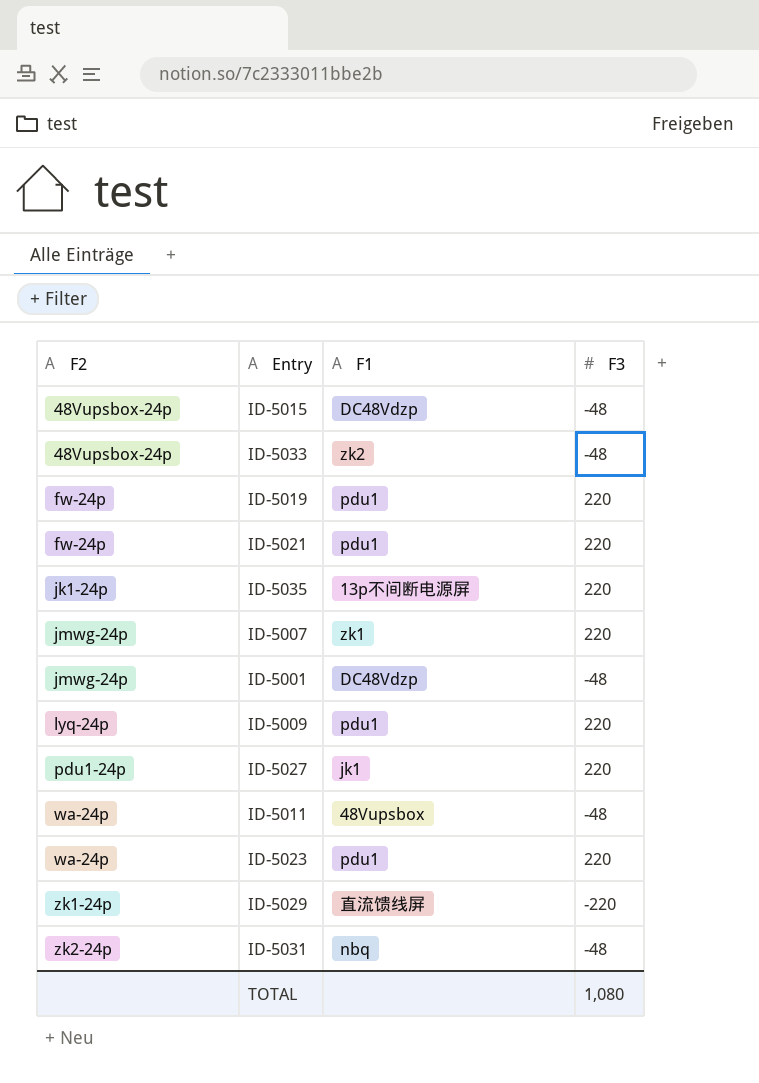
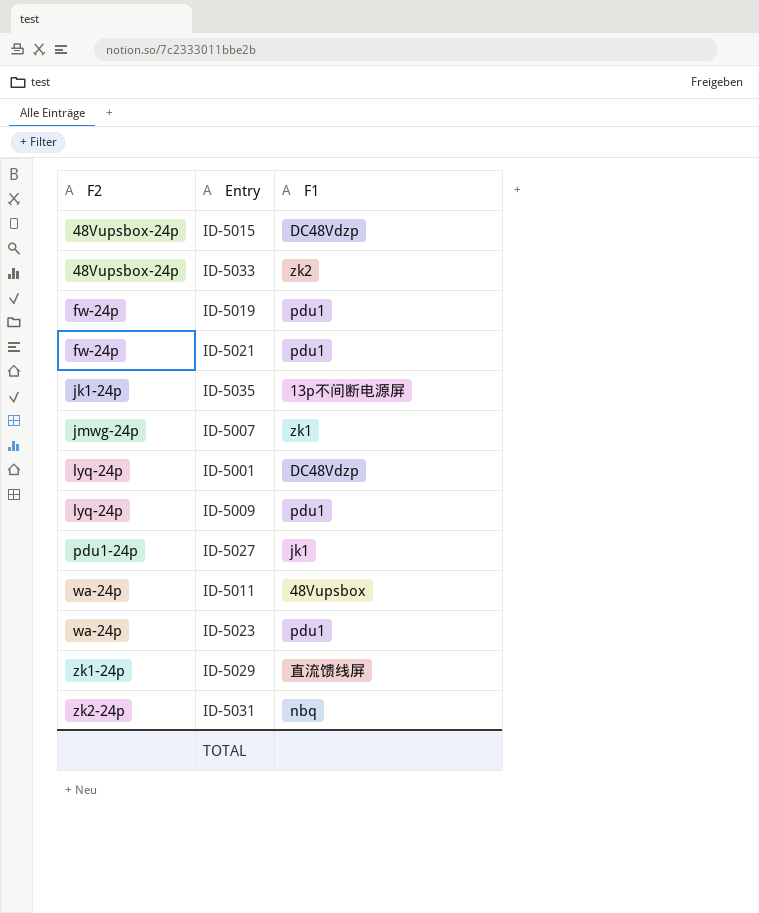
column F3 | position: 4 -> none
ID-5001 | F2: jmwg-24p -> lyq-24p

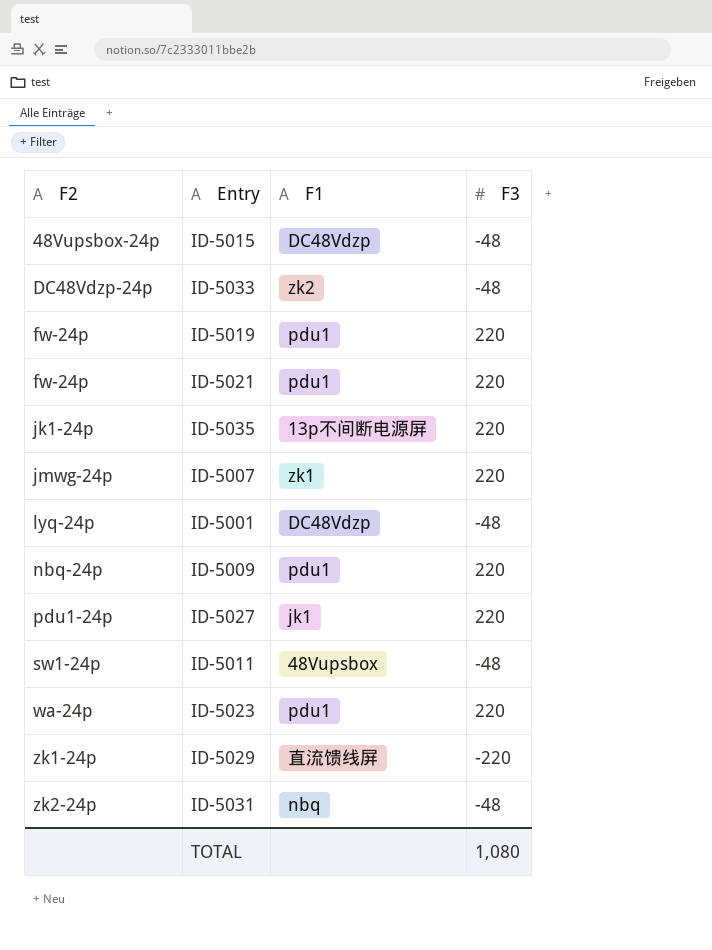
column F3 | position: none -> 4
ID-5033 | F2: 48Vupsbox-24p -> DC48Vdzp-24p
ID-5009 | F2: lyq-24p -> nbq-24p
ID-5011 | F2: wa-24p -> sw1-24p

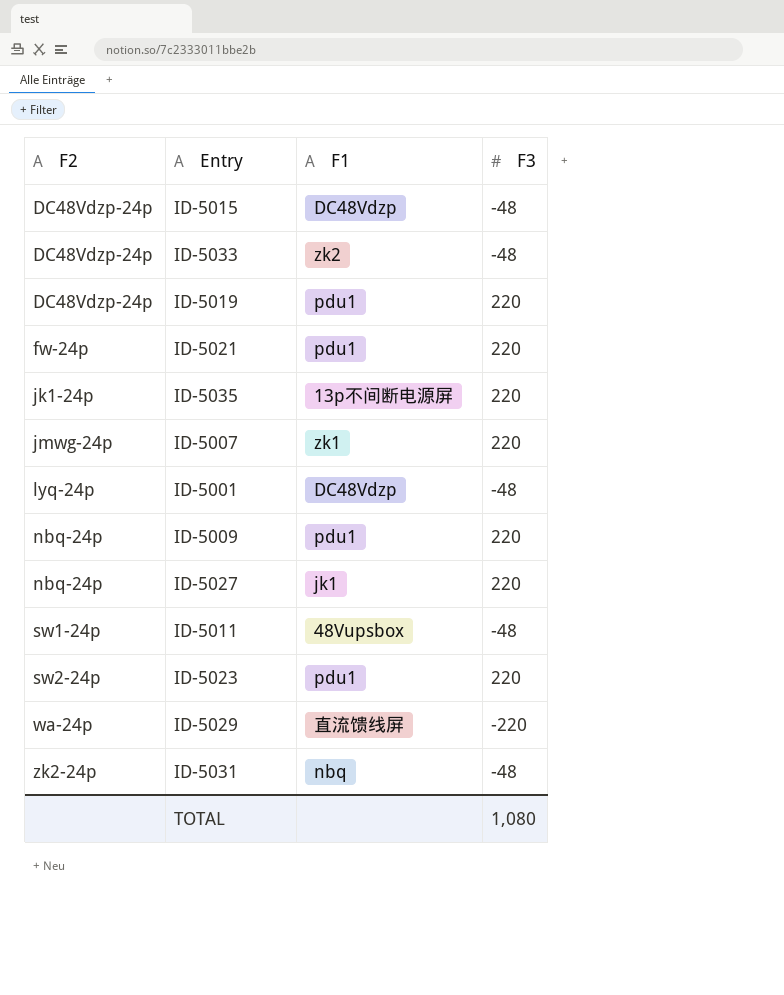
ID-5015 | F2: 48Vupsbox-24p -> DC48Vdzp-24p
ID-5019 | F2: fw-24p -> DC48Vdzp-24p
ID-5027 | F2: pdu1-24p -> nbq-24p
ID-5023 | F2: wa-24p -> sw2-24p
ID-5029 | F2: zk1-24p -> wa-24p

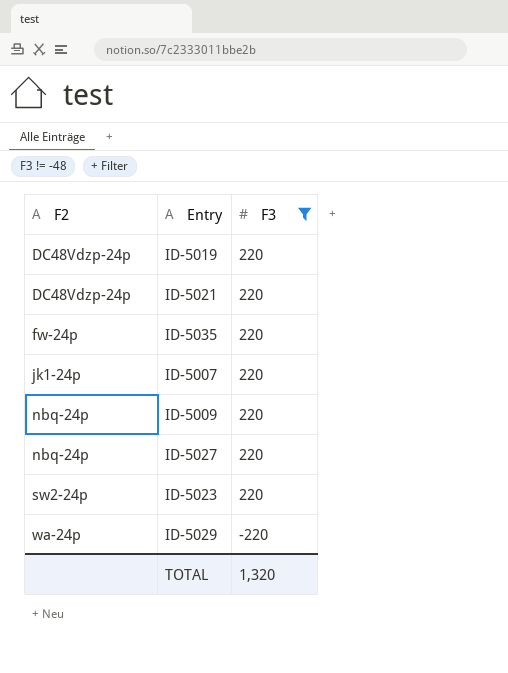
filter: none -> F3 != -48
column F1 | position: 3 -> none
ID-5021 | F2: fw-24p -> DC48Vdzp-24p
ID-5035 | F2: jk1-24p -> fw-24p
ID-5007 | F2: jmwg-24p -> jk1-24p
TOTAL | F3: 1,080 -> 1,320

